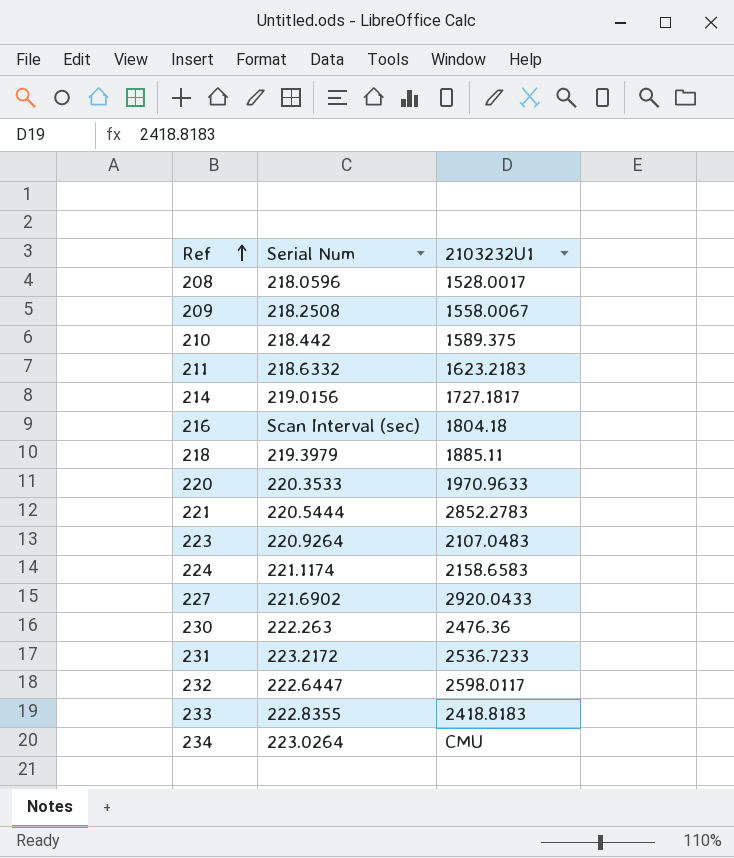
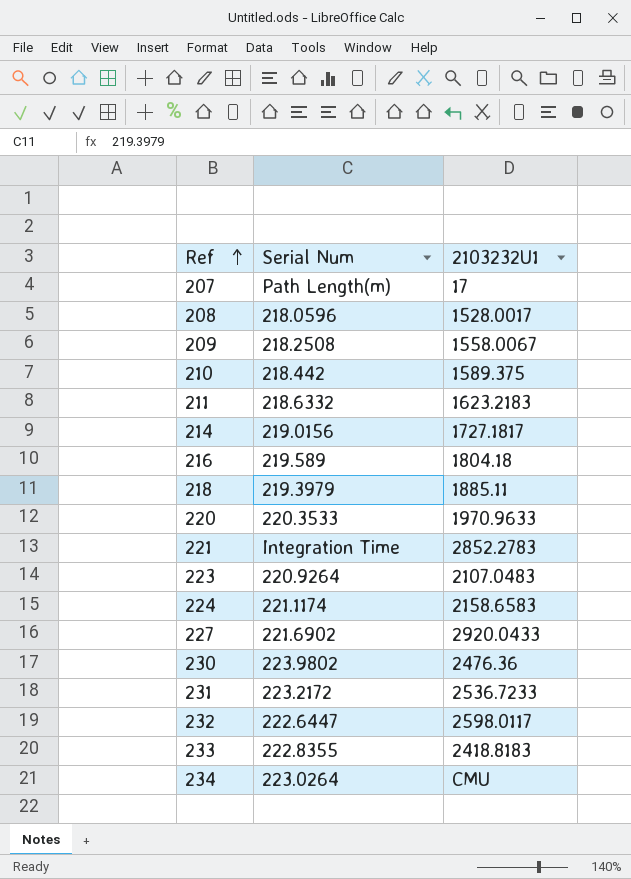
row 207: none -> Path Length(m) | 17
216 | Serial Num: Scan Interval (sec) -> 219.589
221 | Serial Num: 220.5444 -> Integration Time
230 | Serial Num: 222.263 -> 223.9802

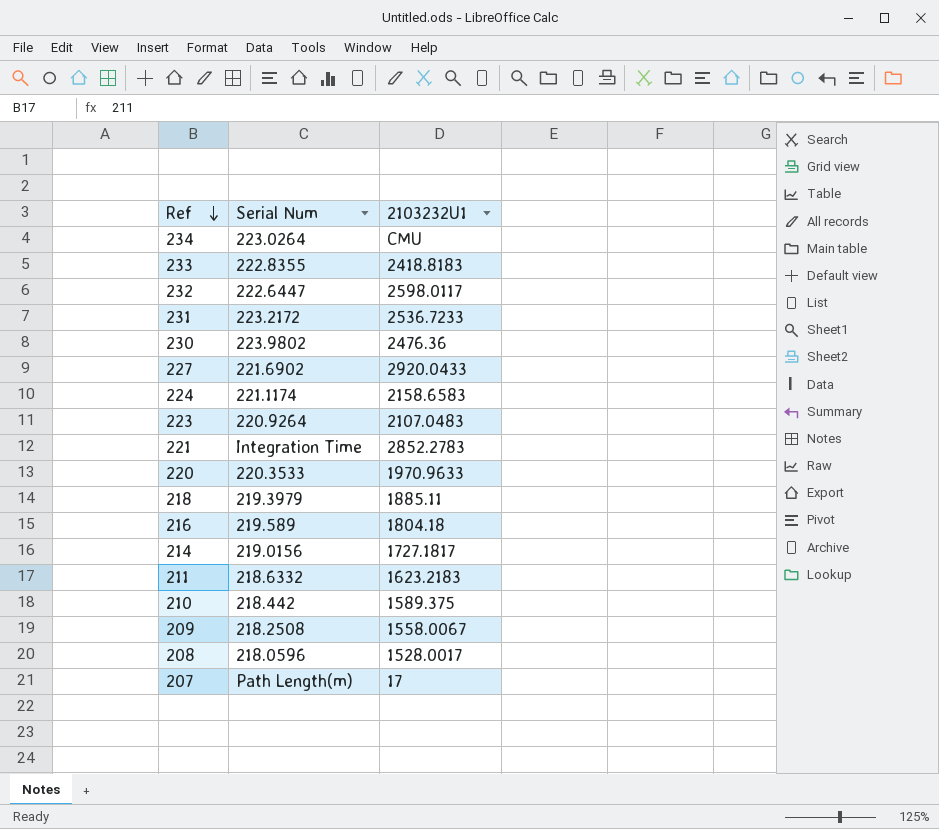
row order: Ref ascending -> Ref descending

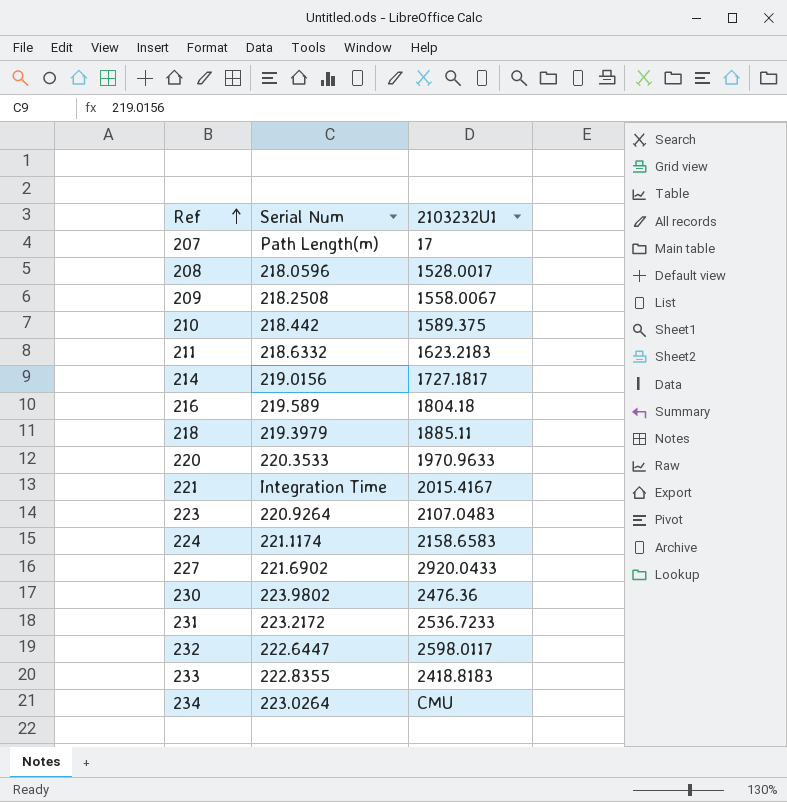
row order: Ref descending -> Ref ascending
221 | 2103232U1: 2852.2783 -> 2015.4167

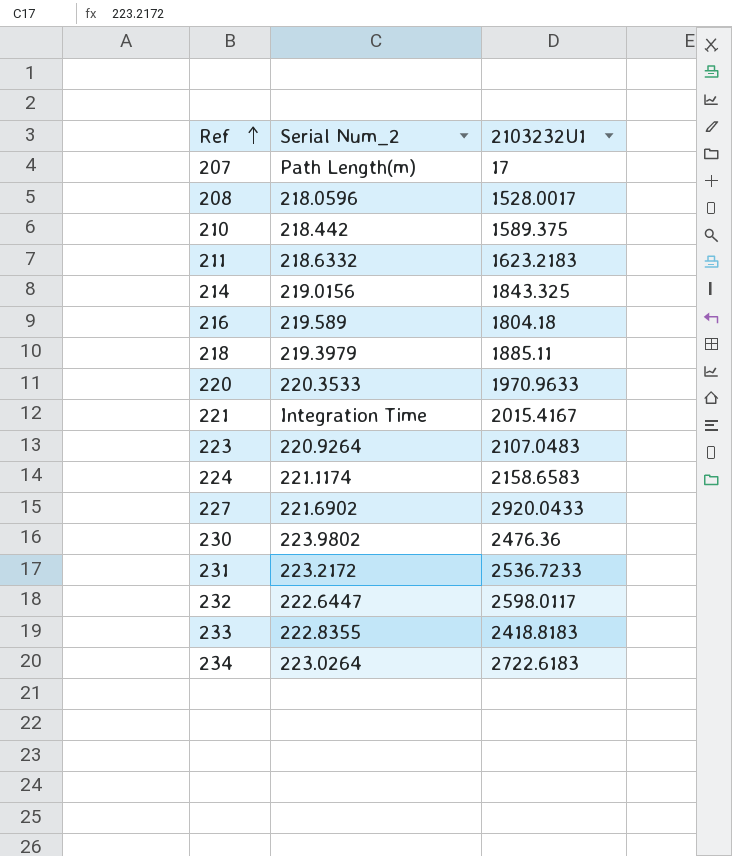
column name: Serial Num -> Serial Num_2
row 209: 218.2508 | 1558.0067 -> none
214 | 2103232U1: 1727.1817 -> 1843.325
234 | 2103232U1: CMU -> 2722.6183

